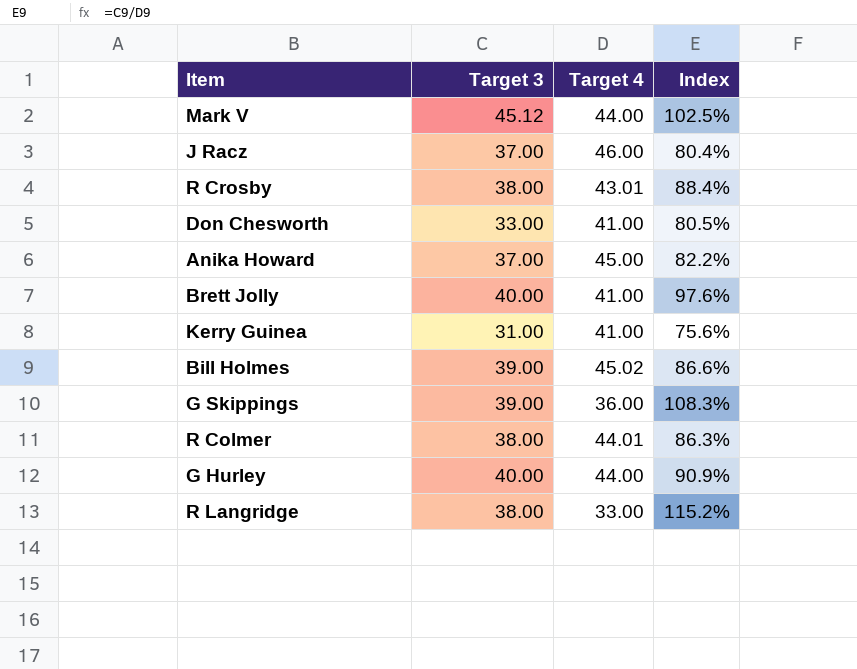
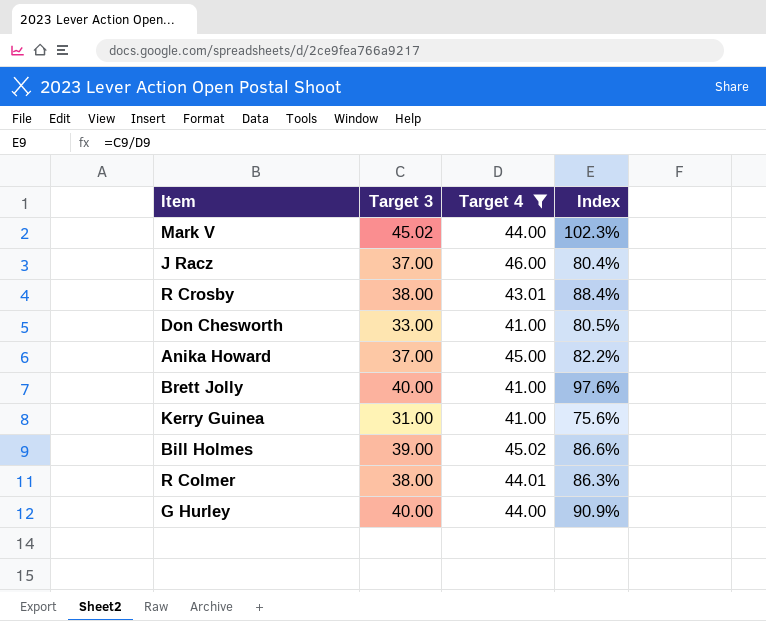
filter: none -> Target 4 >= 41.00
Mark V | Target 3: 45.12 -> 45.02
Mark V | Index: 102.5% -> 102.3%

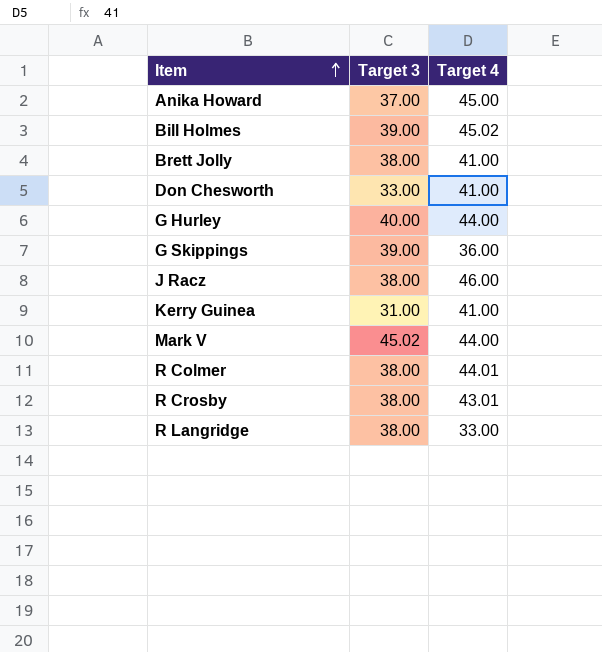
filter: Target 4 >= 41.00 -> none
row order: none -> Item ascending
column Index | formula: [Target 3] / [Target 4] -> none
Brett Jolly | Target 3: 40.00 -> 38.00
J Racz | Target 3: 37.00 -> 38.00

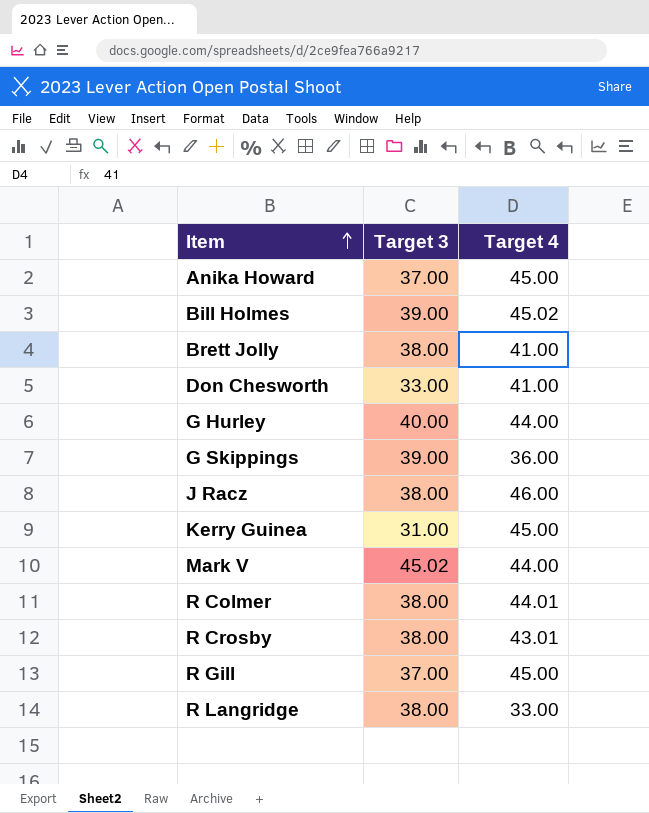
Kerry Guinea | Target 4: 41.00 -> 45.00
row R Gill: none -> 37.00 | 45.00

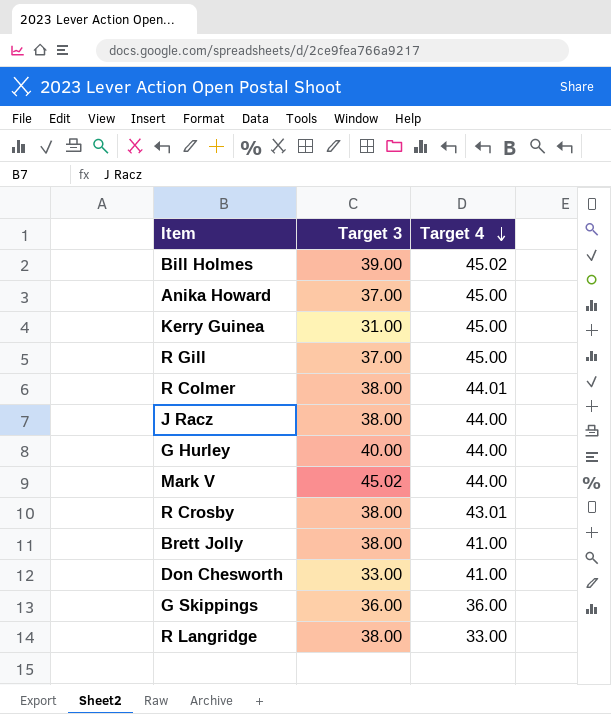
row order: Item ascending -> Target 4 descending
J Racz | Target 4: 46.00 -> 44.00
G Skippings | Target 3: 39.00 -> 36.00

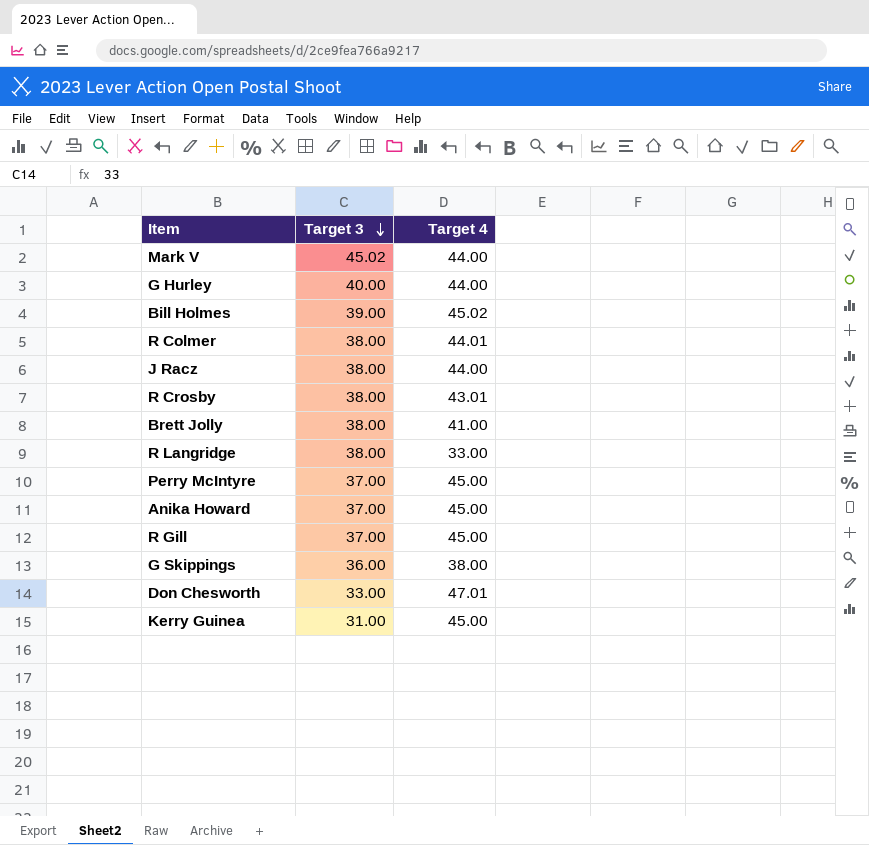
row order: Target 4 descending -> Target 3 descending
row Perry McIntyre: none -> 37.00 | 45.00
G Skippings | Target 4: 36.00 -> 38.00
Don Chesworth | Target 4: 41.00 -> 47.01

